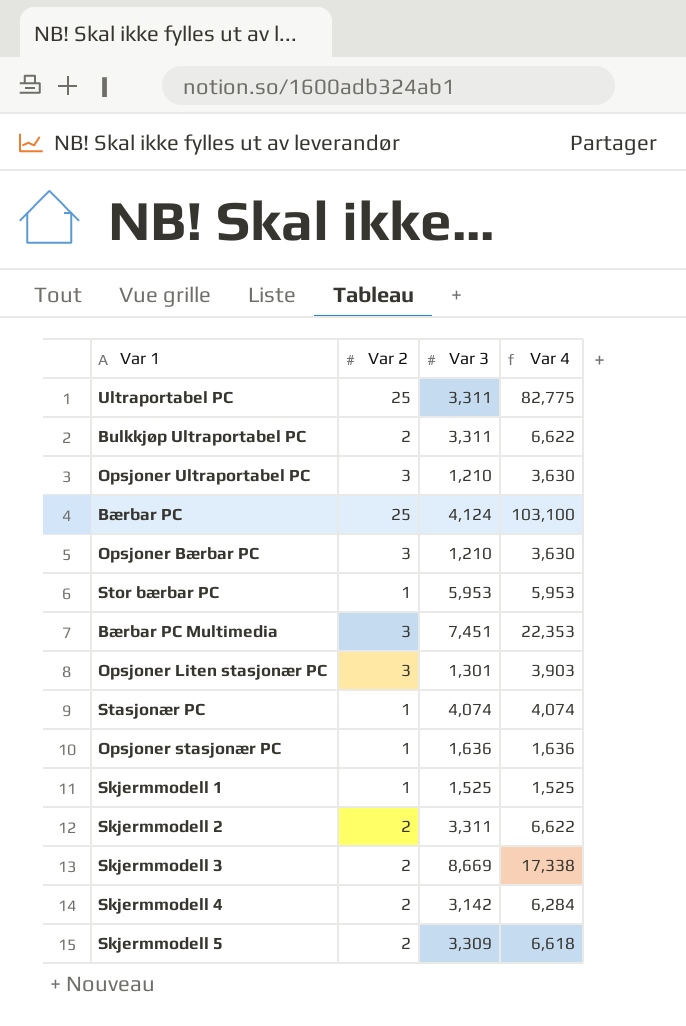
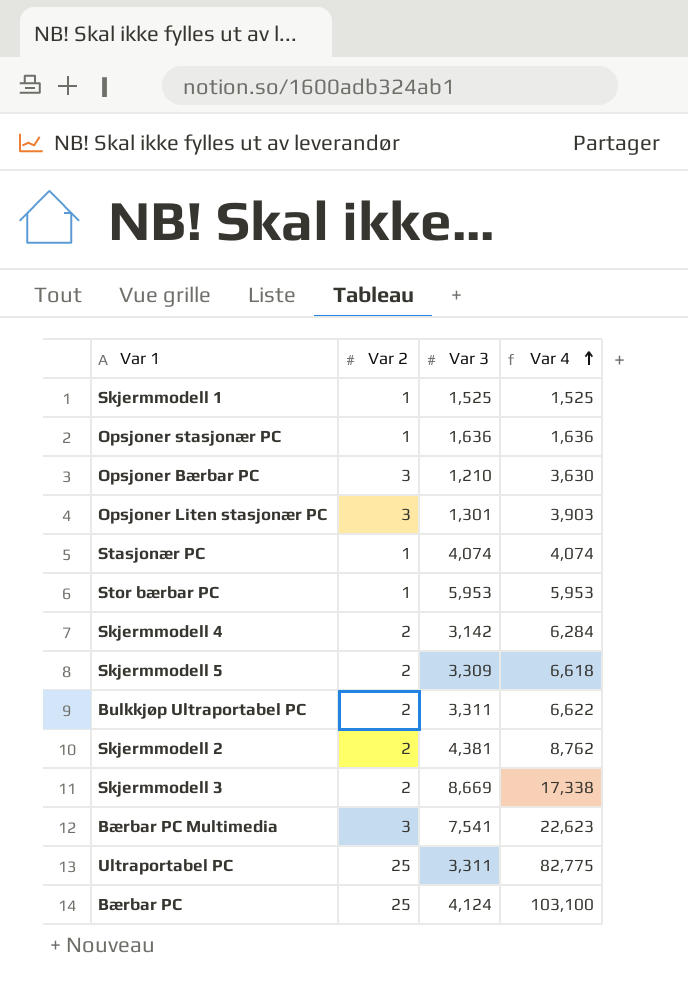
row order: none -> Var 4 ascending
row Opsjoner Ultraportabel PC: 3 | 1,210 | 3,630 -> none
Skjermmodell 2 | Var 3: 3,311 -> 4,381
Skjermmodell 2 | Var 4: 6,622 -> 8,762
Bærbar PC Multimedia | Var 3: 7,451 -> 7,541
Bærbar PC Multimedia | Var 4: 22,353 -> 22,623

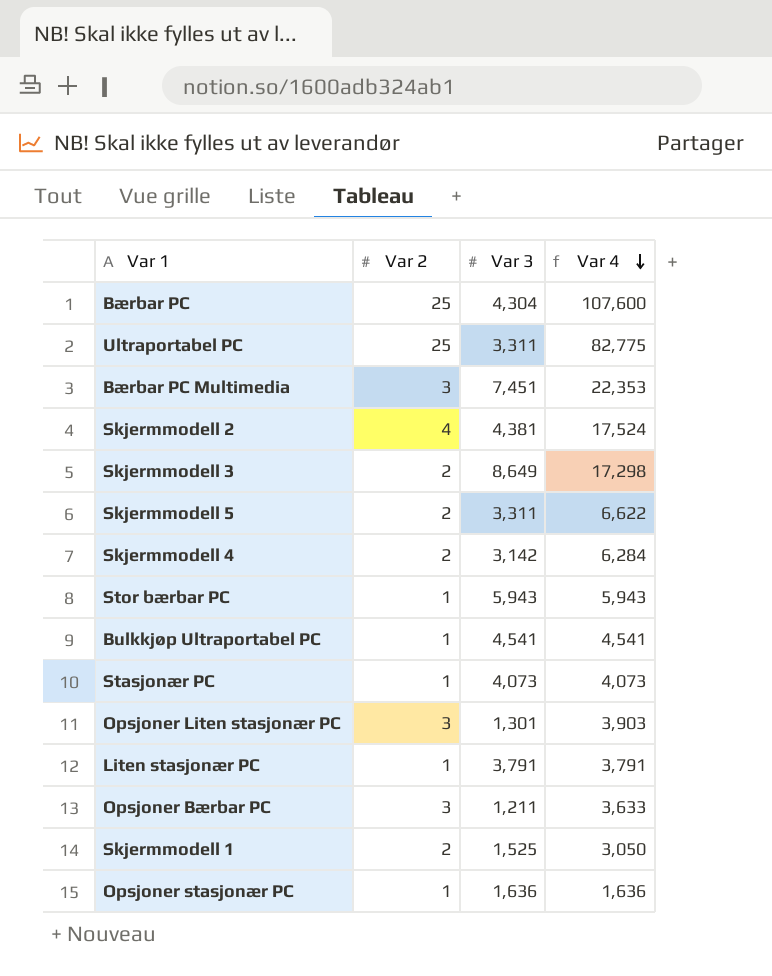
row order: Var 4 ascending -> Var 4 descending
Bærbar PC | Var 3: 4,124 -> 4,304
Bærbar PC | Var 4: 103,100 -> 107,600
Bærbar PC Multimedia | Var 3: 7,541 -> 7,451
Bærbar PC Multimedia | Var 4: 22,623 -> 22,353
Skjermmodell 2 | Var 2: 2 -> 4
Skjermmodell 2 | Var 4: 8,762 -> 17,524
Skjermmodell 3 | Var 3: 8,669 -> 8,649
Skjermmodell 3 | Var 4: 17,338 -> 17,298
Skjermmodell 5 | Var 3: 3,309 -> 3,311
Skjermmodell 5 | Var 4: 6,618 -> 6,622
Stor bærbar PC | Var 3: 5,953 -> 5,943
Stor bærbar PC | Var 4: 5,953 -> 5,943
Bulkkjøp Ultraportabel PC | Var 2: 2 -> 1
Bulkkjøp Ultraportabel PC | Var 3: 3,311 -> 4,541
Bulkkjøp Ultraportabel PC | Var 4: 6,622 -> 4,541
Stasjonær PC | Var 3: 4,074 -> 4,073
Stasjonær PC | Var 4: 4,074 -> 4,073
row Liten stasjonær PC: none -> 1 | 3,791 | 3,791
Opsjoner Bærbar PC | Var 3: 1,210 -> 1,211
Opsjoner Bærbar PC | Var 4: 3,630 -> 3,633
Skjermmodell 1 | Var 2: 1 -> 2
Skjermmodell 1 | Var 4: 1,525 -> 3,050

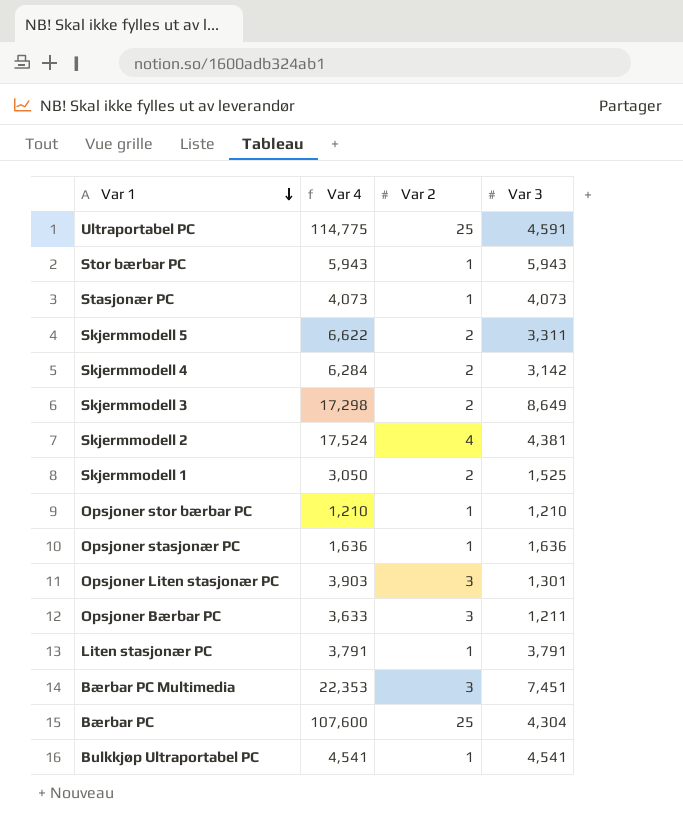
row order: Var 4 descending -> Var 1 descending
column Var 4 | position: 4 -> 2
Ultraportabel PC | Var 4: 82,775 -> 114,775
Ultraportabel PC | Var 3: 3,311 -> 4,591
row Opsjoner stor bærbar PC: none -> 1,210 | 1 | 1,210

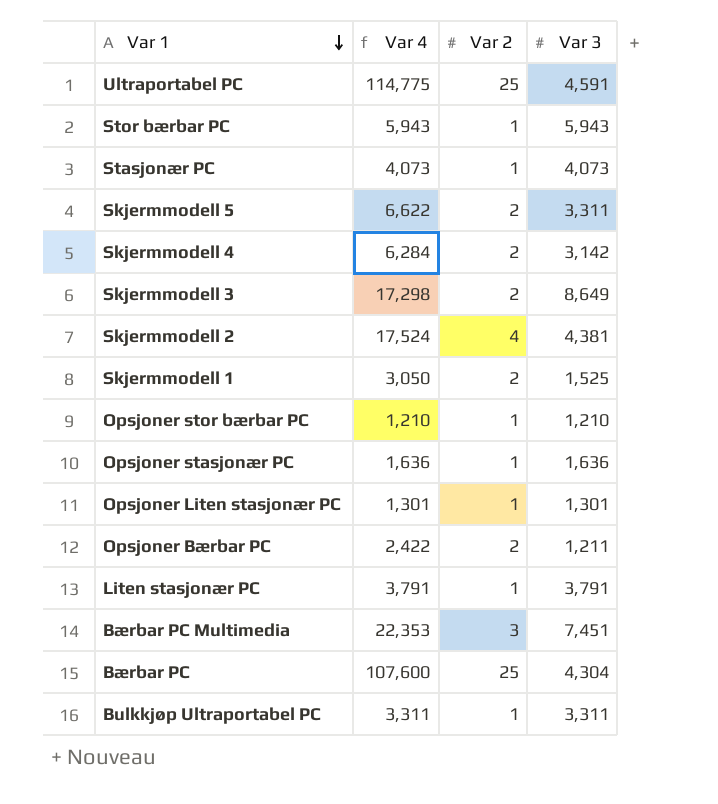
Opsjoner Liten stasjonær PC | Var 4: 3,903 -> 1,301
Opsjoner Liten stasjonær PC | Var 2: 3 -> 1
Opsjoner Bærbar PC | Var 4: 3,633 -> 2,422
Opsjoner Bærbar PC | Var 2: 3 -> 2
Bulkkjøp Ultraportabel PC | Var 4: 4,541 -> 3,311
Bulkkjøp Ultraportabel PC | Var 3: 4,541 -> 3,311

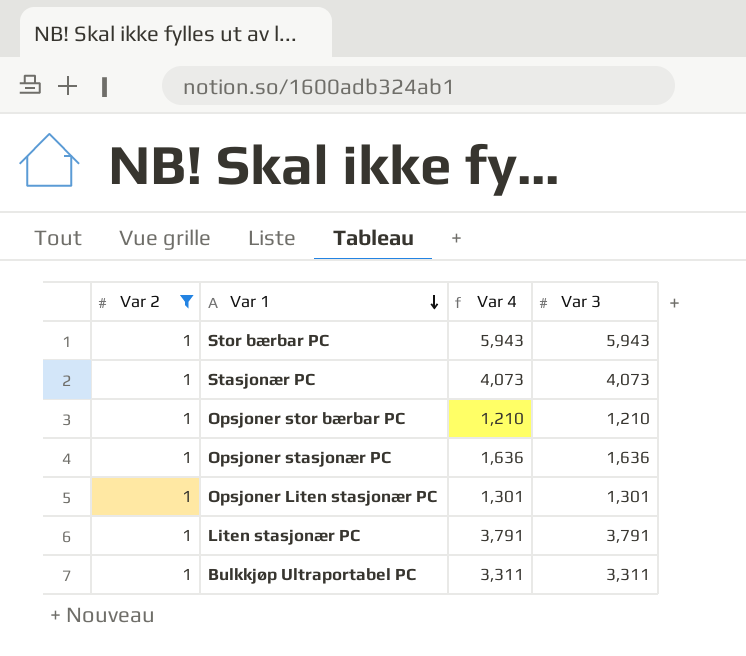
filter: none -> Var 2 = 1
column Var 2 | position: 3 -> 1

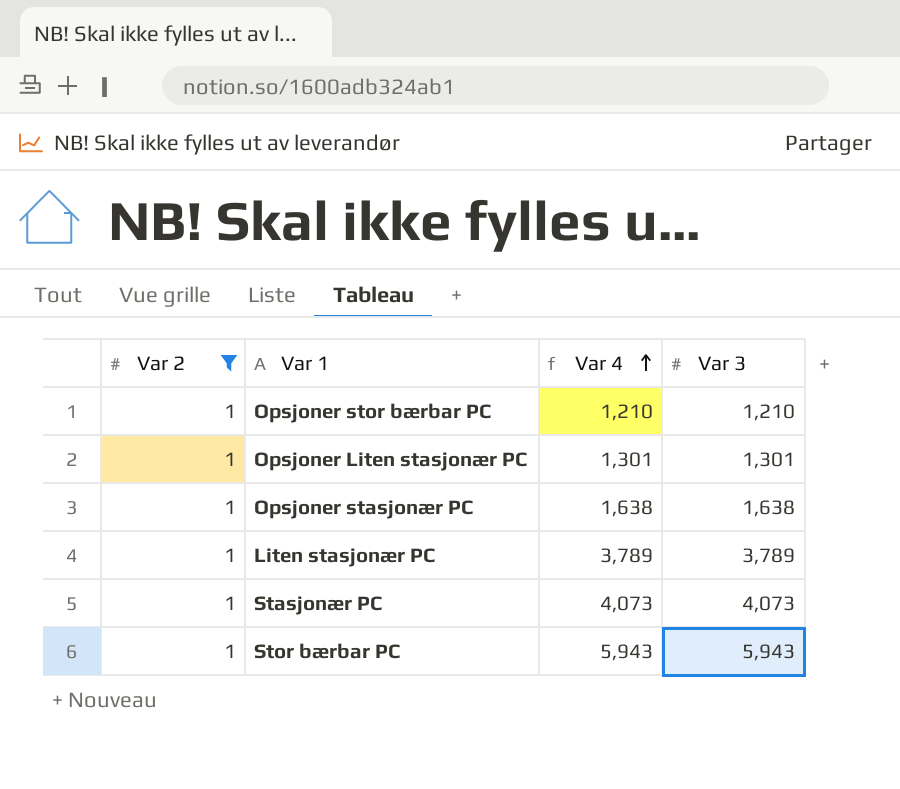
row order: Var 1 descending -> Var 4 ascending
row Bulkkjøp Ultraportabel PC: 1 | 3,311 | 3,311 -> none
Opsjoner stasjonær PC | Var 4: 1,636 -> 1,638
Opsjoner stasjonær PC | Var 3: 1,636 -> 1,638
Liten stasjonær PC | Var 4: 3,791 -> 3,789
Liten stasjonær PC | Var 3: 3,791 -> 3,789

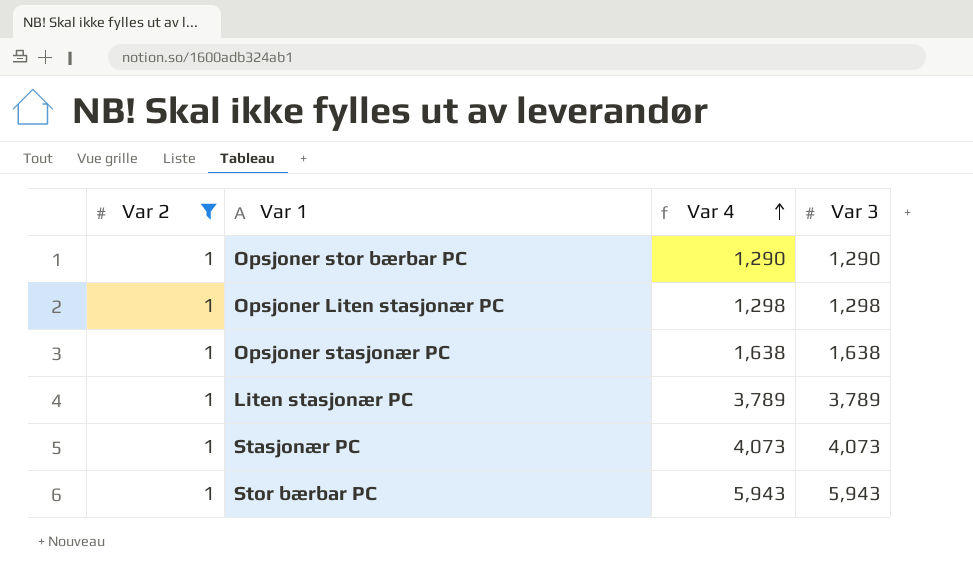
Opsjoner stor bærbar PC | Var 4: 1,210 -> 1,290
Opsjoner stor bærbar PC | Var 3: 1,210 -> 1,290
Opsjoner Liten stasjonær PC | Var 4: 1,301 -> 1,298
Opsjoner Liten stasjonær PC | Var 3: 1,301 -> 1,298

